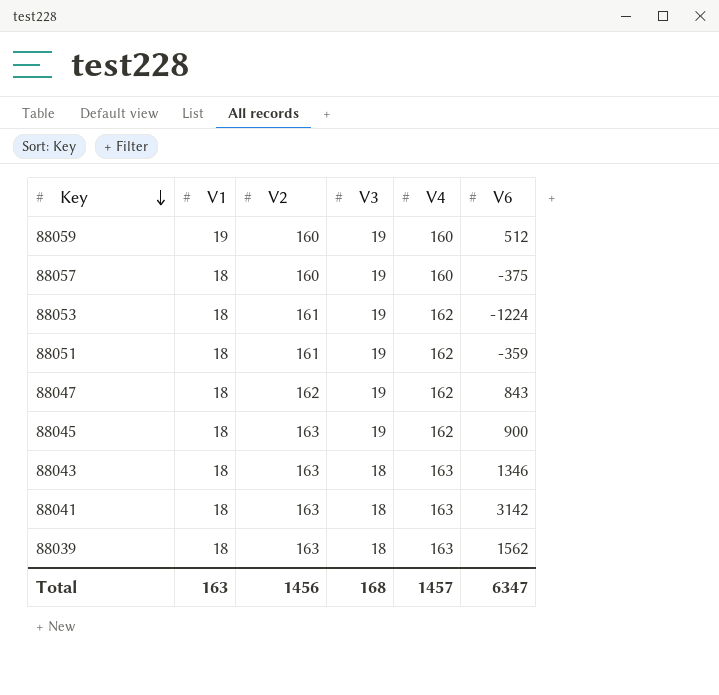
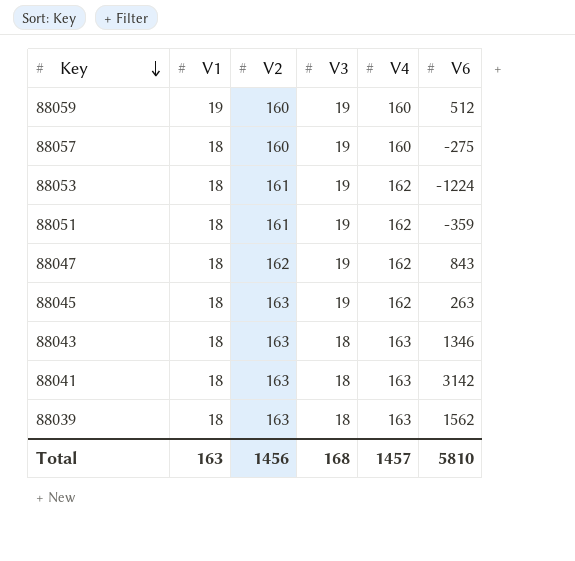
88057 | V6: -375 -> -275
88045 | V6: 900 -> 263
Total | V6: 6347 -> 5810

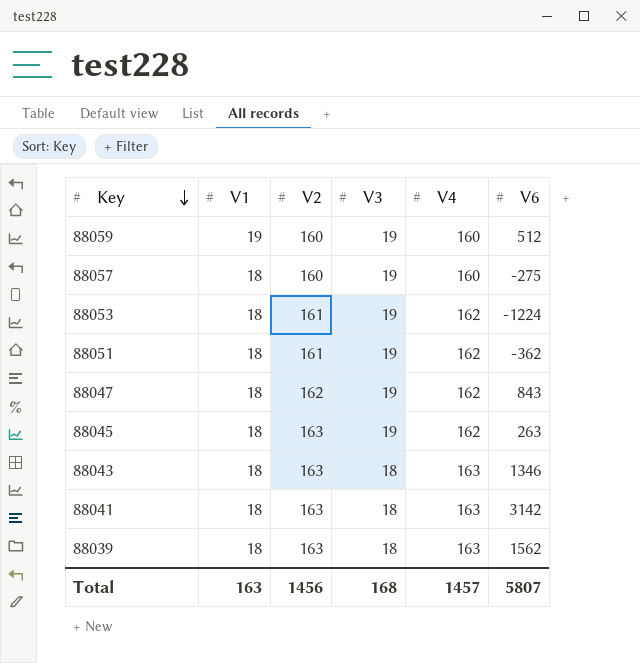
88051 | V6: -359 -> -362
Total | V6: 5810 -> 5807

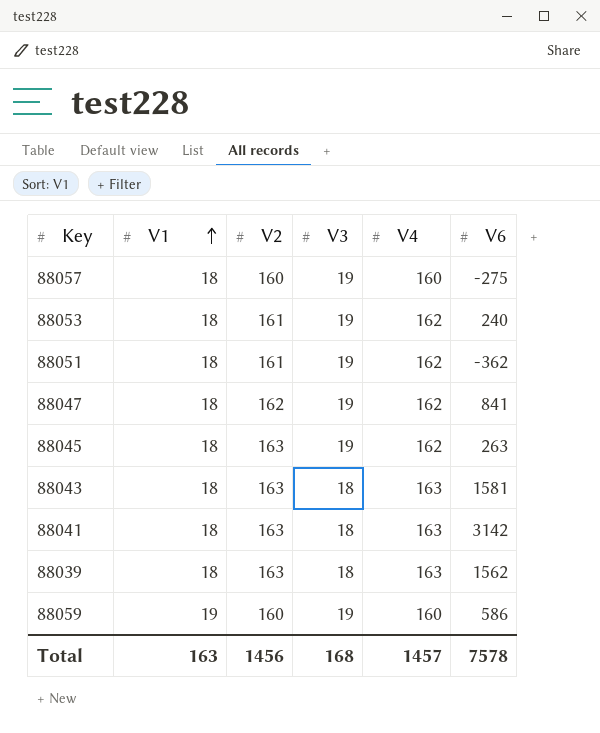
row order: Key descending -> V1 ascending
88053 | V6: -1224 -> 240
88047 | V6: 843 -> 841
88043 | V6: 1346 -> 1581
88059 | V6: 512 -> 586
Total | V6: 5807 -> 7578

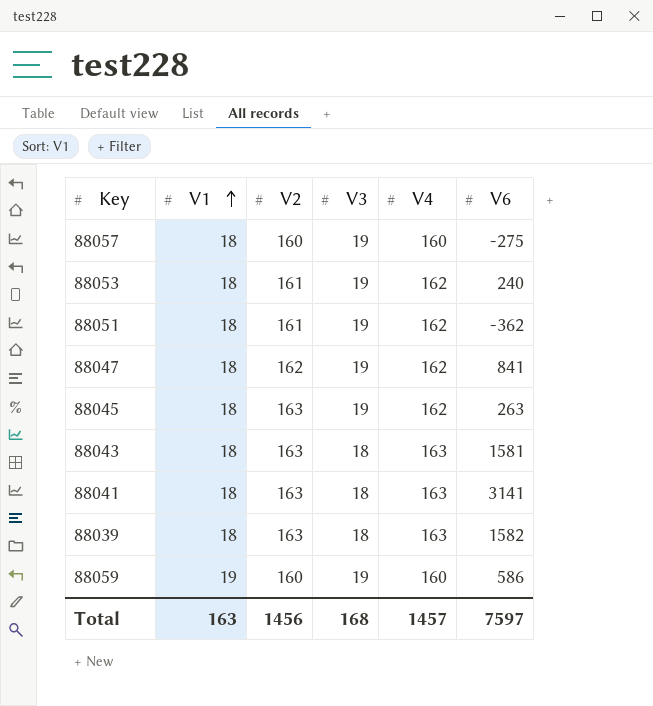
88041 | V6: 3142 -> 3141
88039 | V6: 1562 -> 1582
Total | V6: 7578 -> 7597

